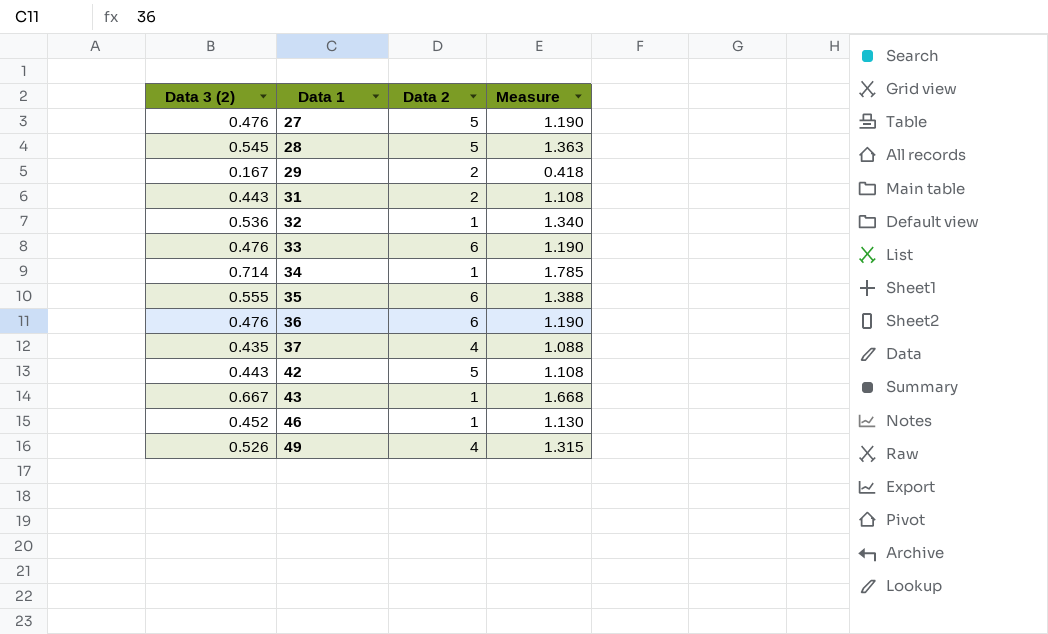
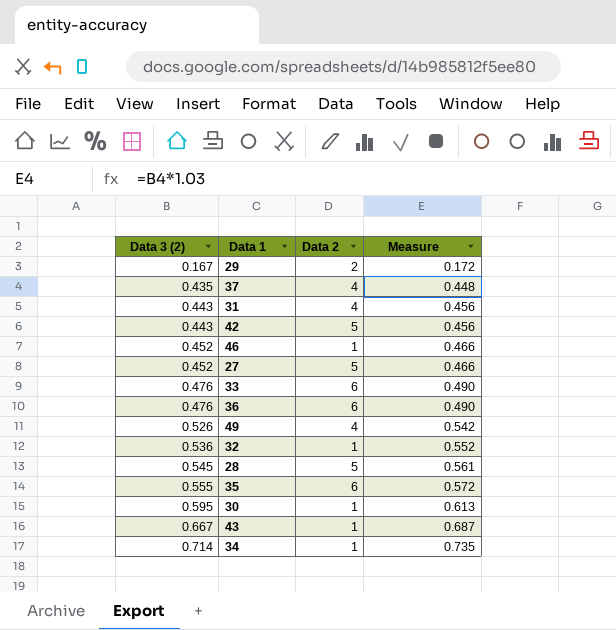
row order: Data 1 ascending -> Data 3 (2) ascending
column Measure | formula: [Data 3 (2)] * 2.5 -> [Data 3 (2)] * 1.03
31 | Data 2: 2 -> 4
27 | Data 3 (2): 0.476 -> 0.452
row 30: none -> 0.595 | 1 | 0.613

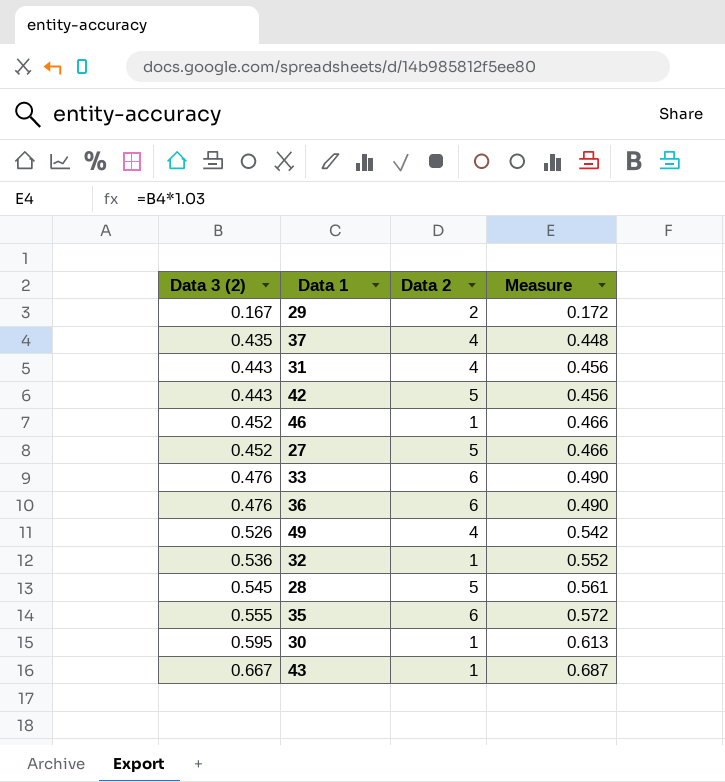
row 34: 0.714 | 1 | 0.735 -> none

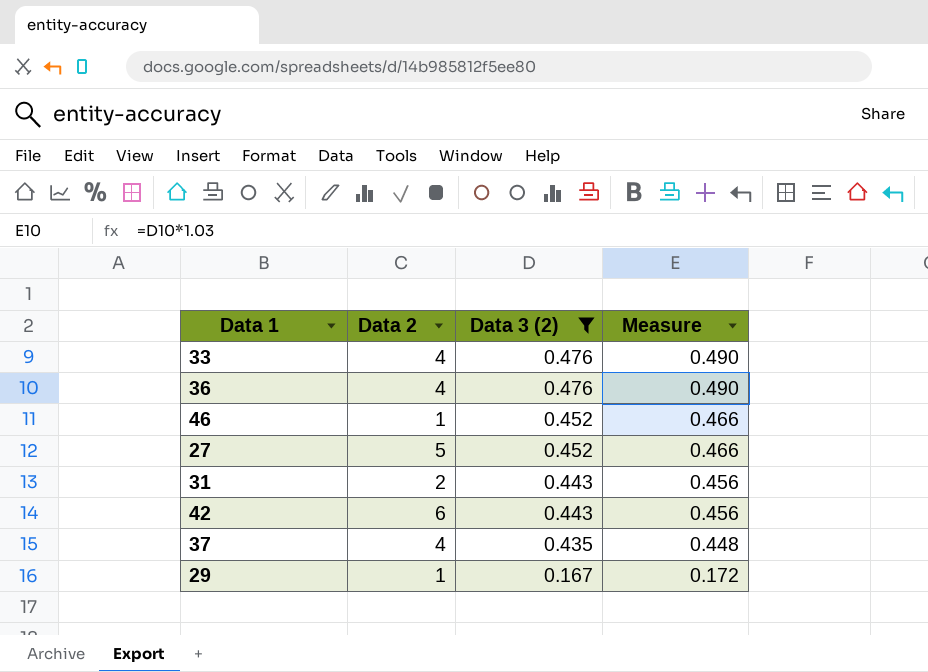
filter: none -> Data 3 (2) <= 0.476
row order: Data 3 (2) ascending -> Data 3 (2) descending
column Data 3 (2) | position: 1 -> 3
33 | Data 2: 6 -> 4
36 | Data 2: 6 -> 4
31 | Data 2: 4 -> 2
42 | Data 2: 5 -> 6
29 | Data 2: 2 -> 1

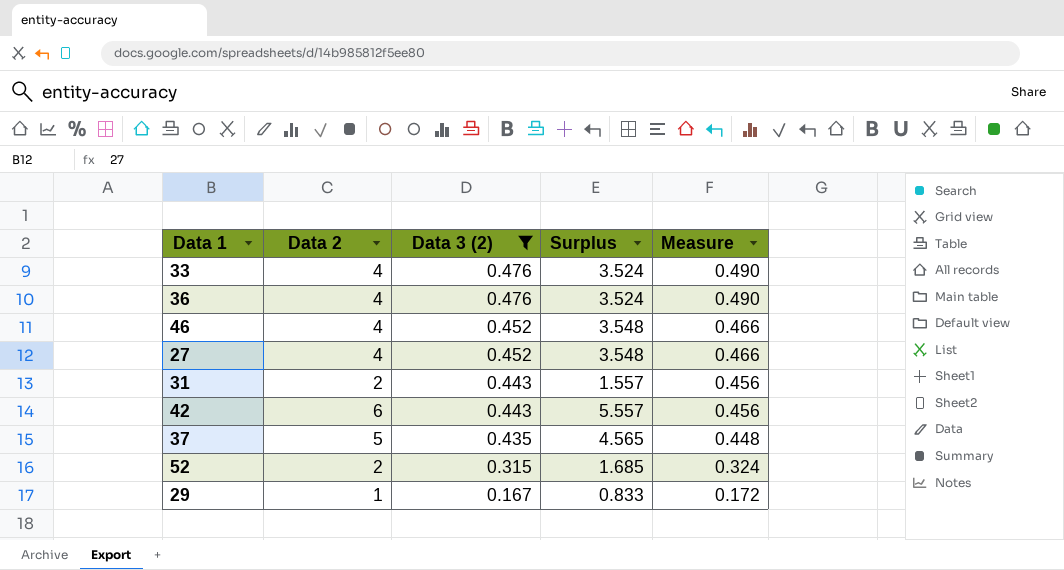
column Surplus | formula: none -> [Data 2] - [Data 3 (2)]
46 | Data 2: 1 -> 4
27 | Data 2: 5 -> 4
37 | Data 2: 4 -> 5
row 52: none -> 2 | 0.315 | 1.685 | 0.324

